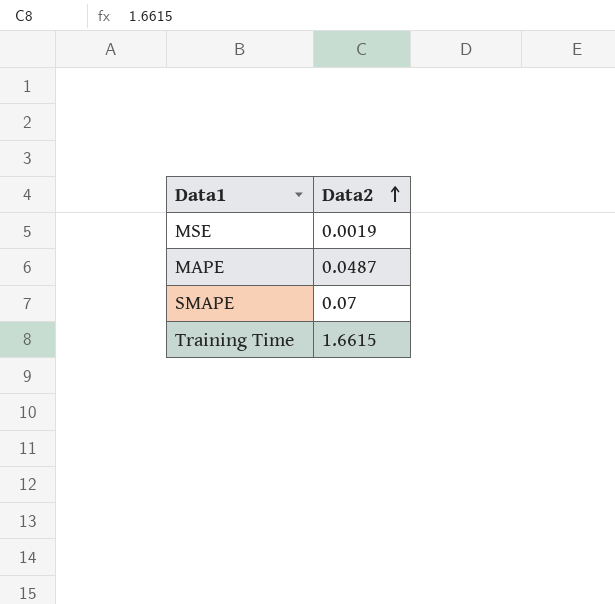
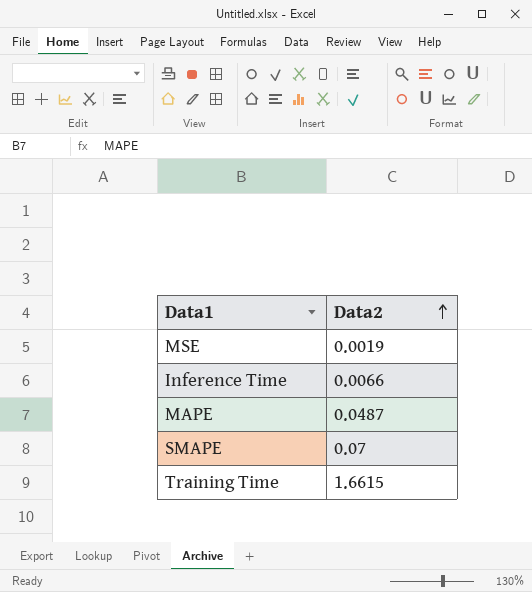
row Inference Time: none -> 0.0066

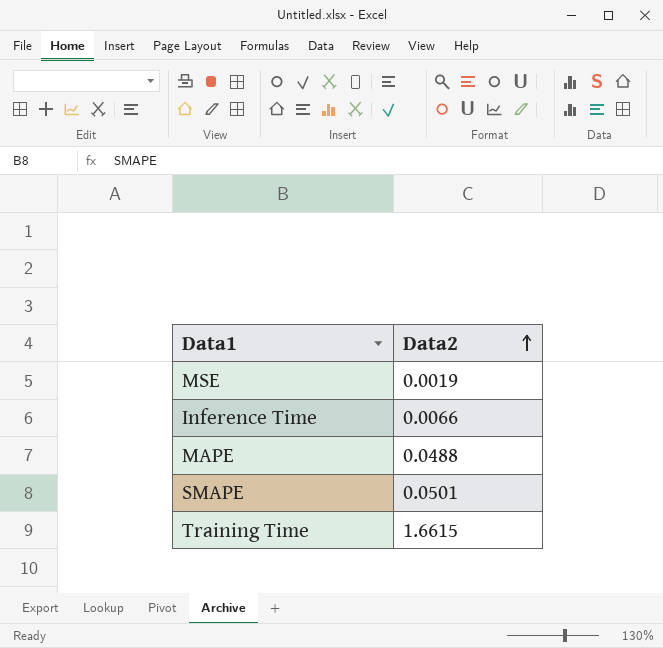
MAPE | Data2: 0.0487 -> 0.0488
SMAPE | Data2: 0.07 -> 0.0501

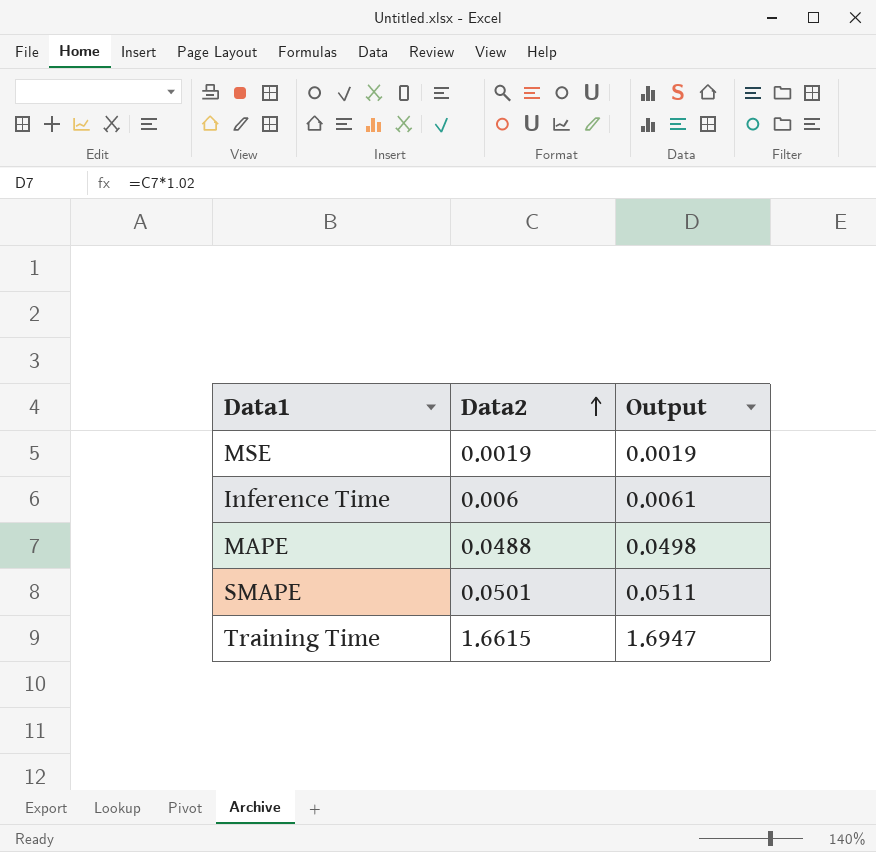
column Output | formula: none -> [Data2] * 1.02
Inference Time | Data2: 0.0066 -> 0.006

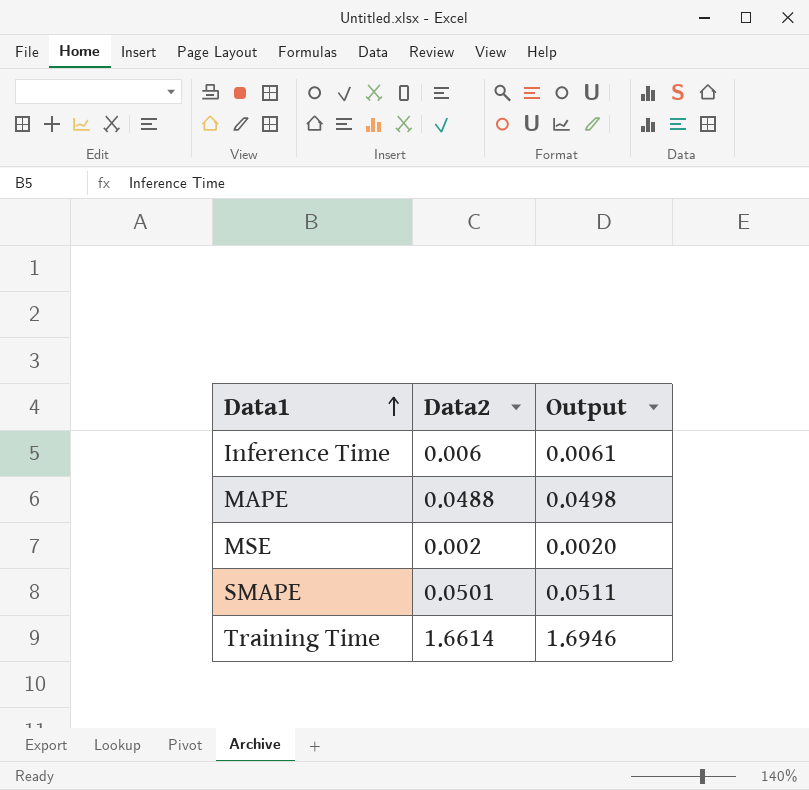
row order: Data2 ascending -> Data1 ascending
MSE | Data2: 0.0019 -> 0.002
MSE | Output: 0.0019 -> 0.0020
Training Time | Data2: 1.6615 -> 1.6614
Training Time | Output: 1.6947 -> 1.6946

